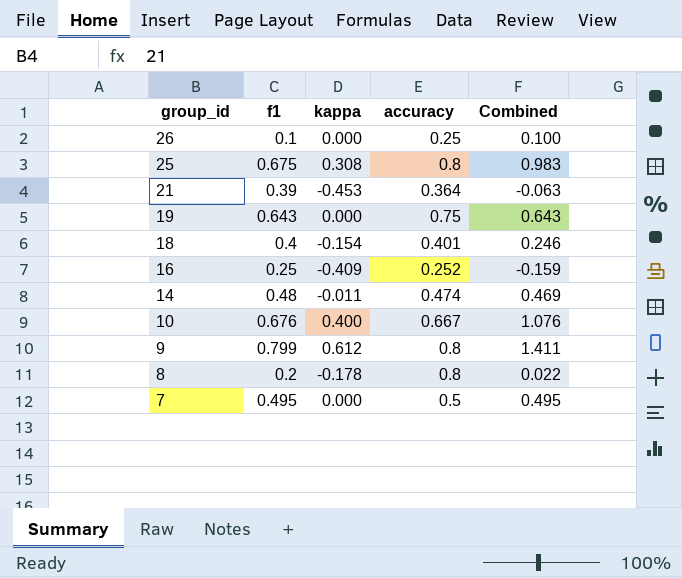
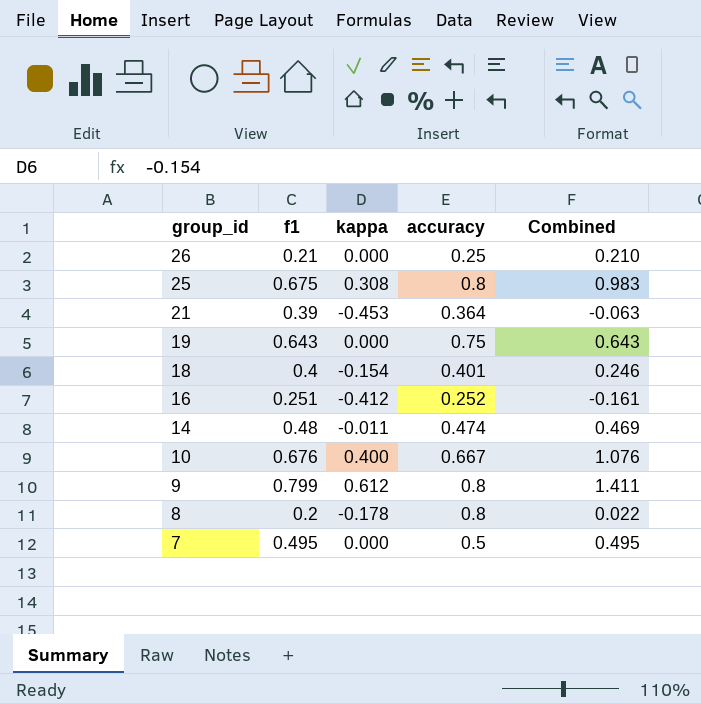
26 | f1: 0.1 -> 0.21
26 | Combined: 0.100 -> 0.210
16 | f1: 0.25 -> 0.251
16 | kappa: -0.409 -> -0.412
16 | Combined: -0.159 -> -0.161

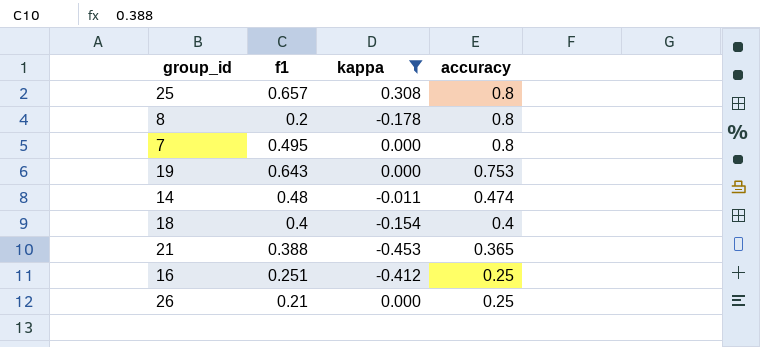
filter: none -> kappa <= 0.308
row order: group_id descending -> accuracy descending
column Combined | formula: [f1] + [kappa] -> none
25 | f1: 0.675 -> 0.657
7 | accuracy: 0.5 -> 0.8
19 | accuracy: 0.75 -> 0.753
18 | accuracy: 0.401 -> 0.4
21 | f1: 0.39 -> 0.388
21 | accuracy: 0.364 -> 0.365
16 | accuracy: 0.252 -> 0.25

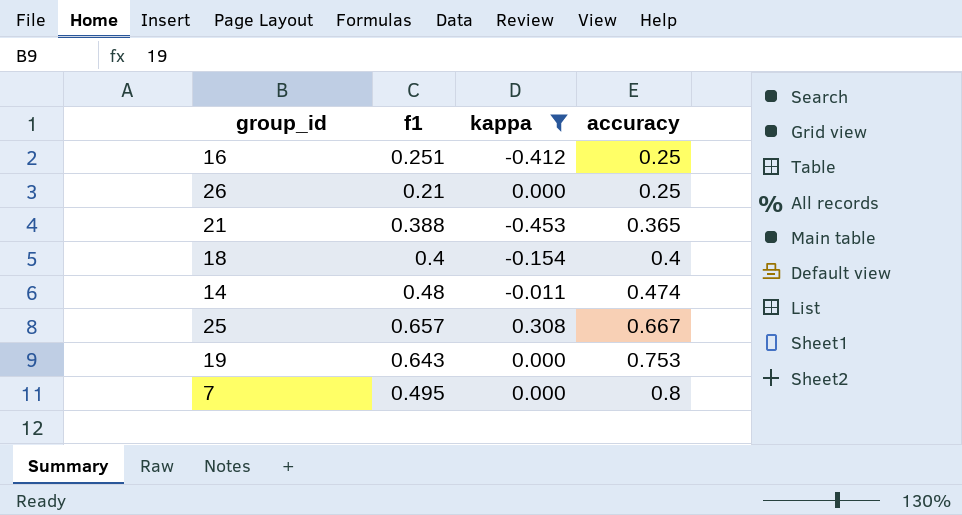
row order: accuracy descending -> accuracy ascending
row 8: 0.2 | -0.178 | 0.8 -> none
25 | accuracy: 0.8 -> 0.667

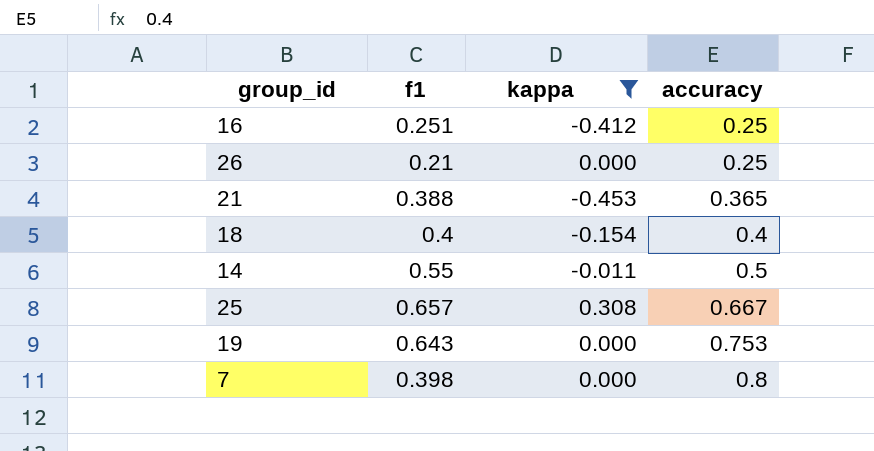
14 | f1: 0.48 -> 0.55
14 | accuracy: 0.474 -> 0.5
7 | f1: 0.495 -> 0.398

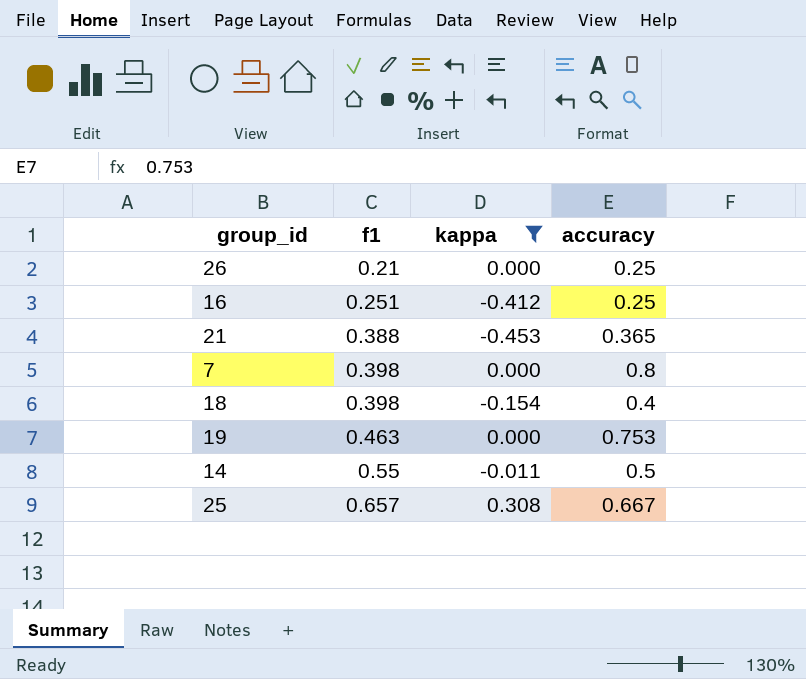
row order: accuracy ascending -> f1 ascending
18 | f1: 0.4 -> 0.398
19 | f1: 0.643 -> 0.463

